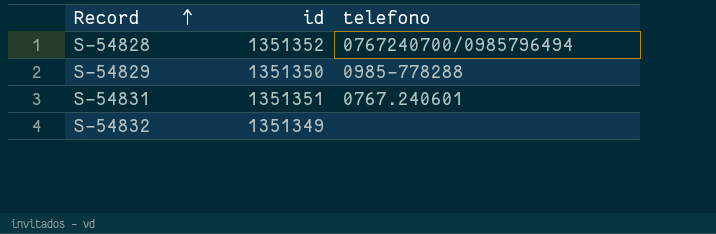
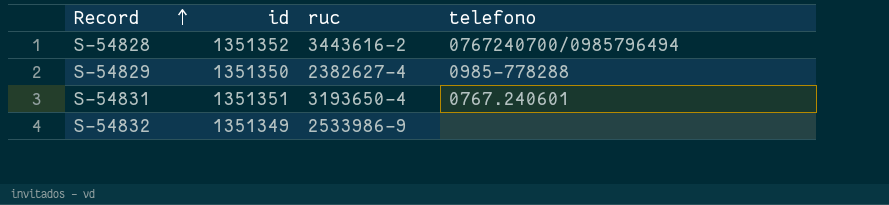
column ruc | position: none -> 3

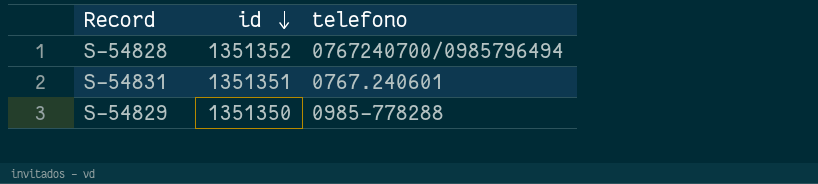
row order: Record ascending -> id descending
column ruc | position: 3 -> none
row S-54832: 1351349 | 2533986-9 | none -> none

